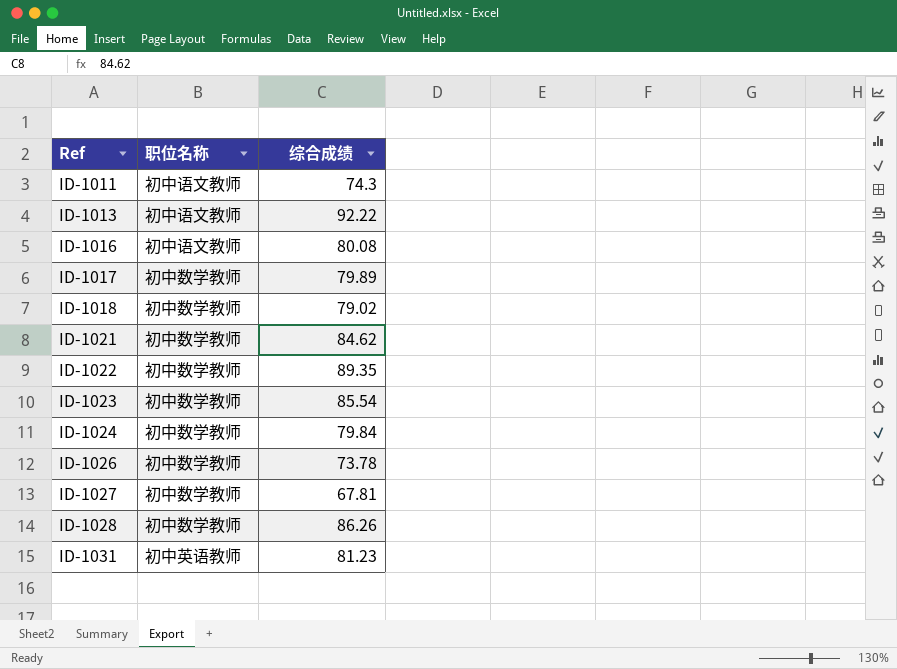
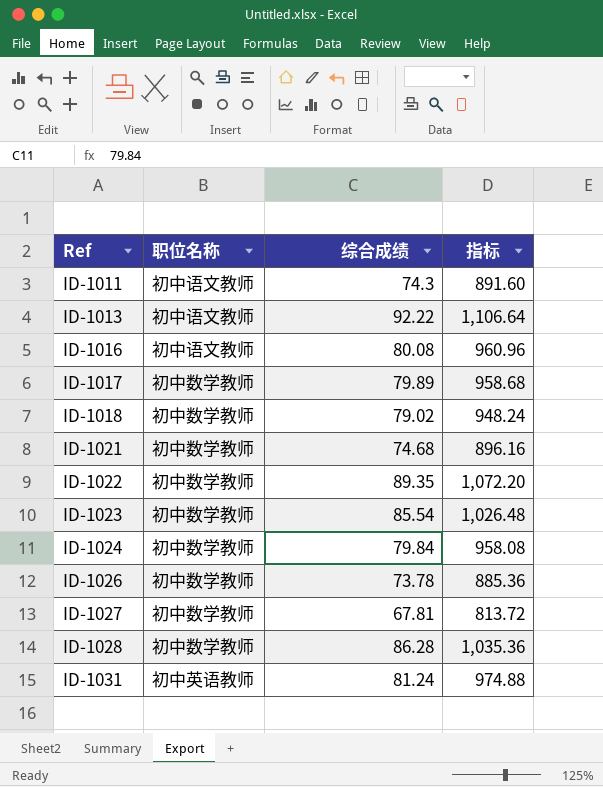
column 指标 | formula: none -> [综合成绩] * 12
ID-1021 | 综合成绩: 84.62 -> 74.68
ID-1028 | 综合成绩: 86.26 -> 86.28
ID-1031 | 综合成绩: 81.23 -> 81.24

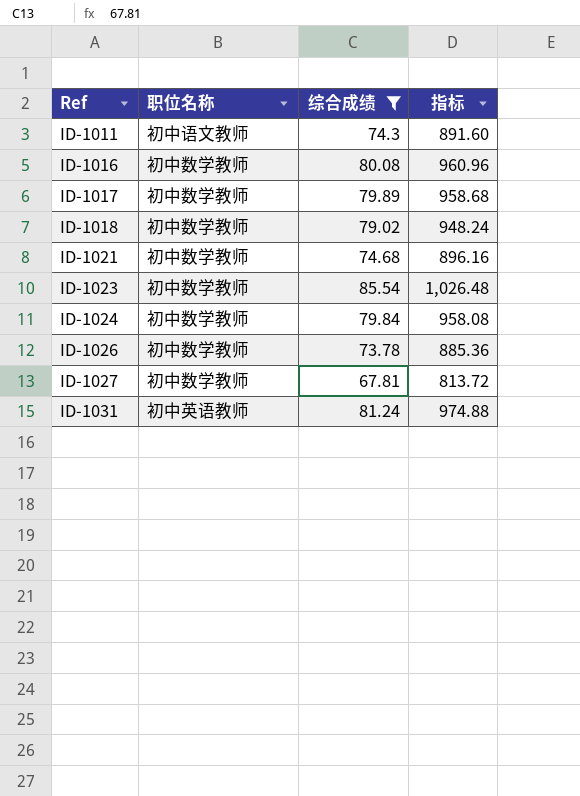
filter: none -> 综合成绩 <= 85.54
ID-1016 | 职位名称: 初中语文教师 -> 初中数学教师

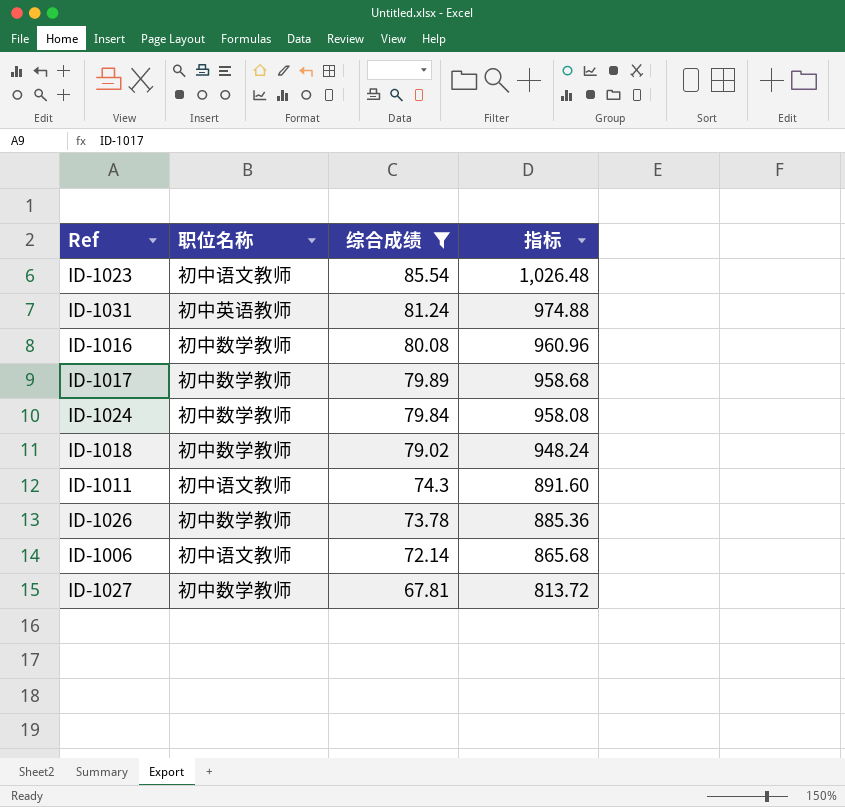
row order: Ref ascending -> 综合成绩 descending
row ID-1021: 初中数学教师 | 74.68 | 896.16 -> none
ID-1023 | 职位名称: 初中数学教师 -> 初中语文教师
row ID-1006: none -> 初中语文教师 | 72.14 | 865.68

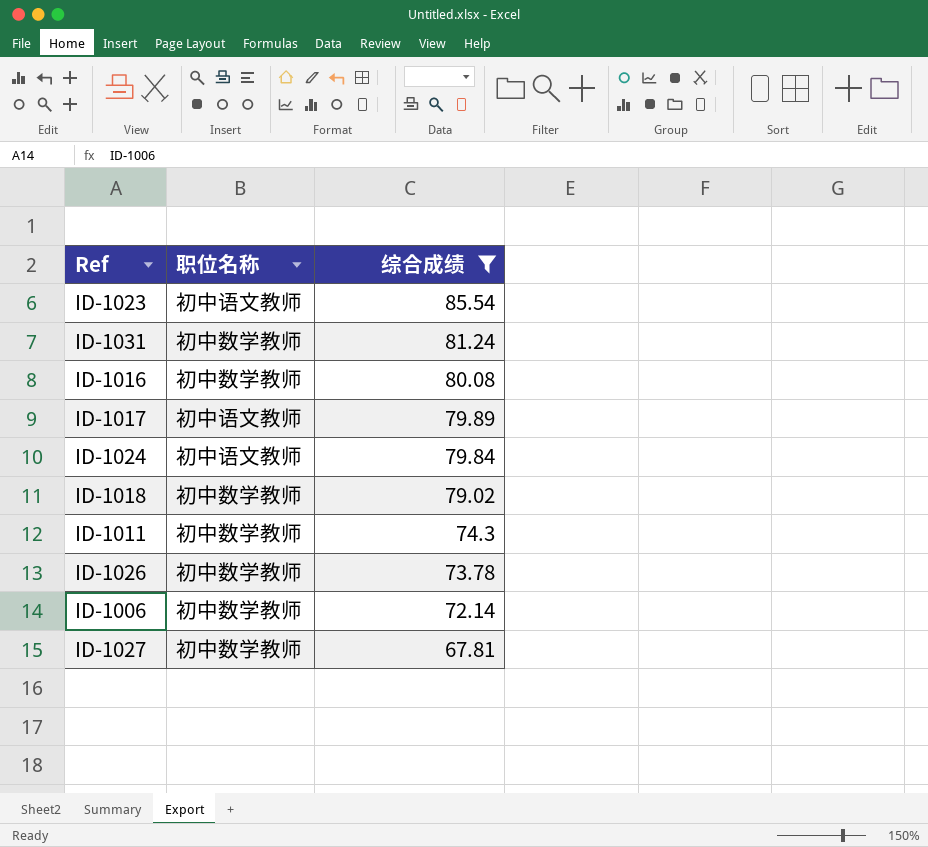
column 指标 | formula: [综合成绩] * 12 -> none
ID-1031 | 职位名称: 初中英语教师 -> 初中数学教师
ID-1017 | 职位名称: 初中数学教师 -> 初中语文教师
ID-1024 | 职位名称: 初中数学教师 -> 初中语文教师
ID-1011 | 职位名称: 初中语文教师 -> 初中数学教师
ID-1006 | 职位名称: 初中语文教师 -> 初中数学教师

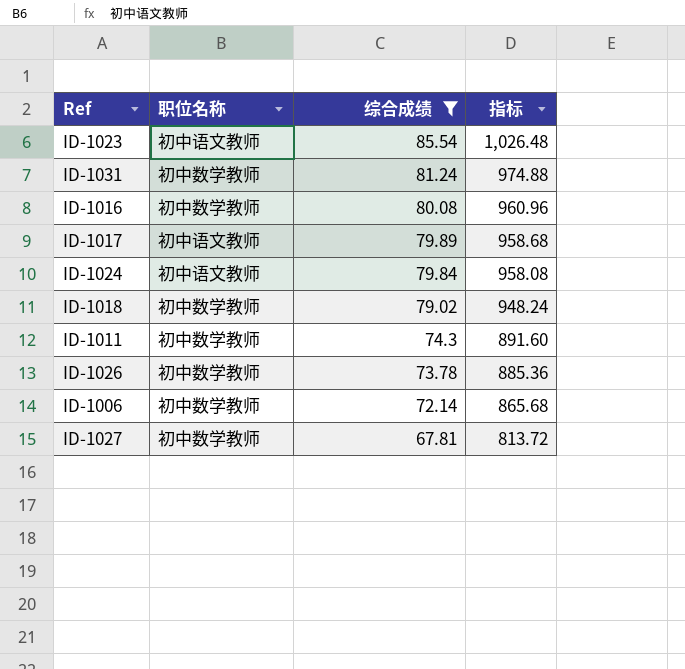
column 指标 | formula: none -> [综合成绩] * 12

